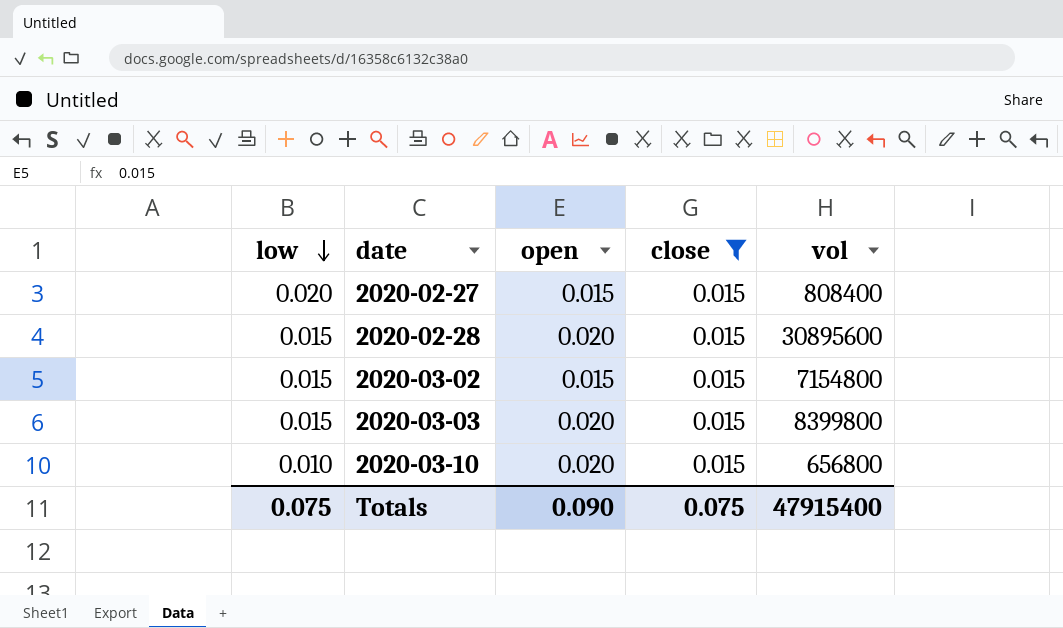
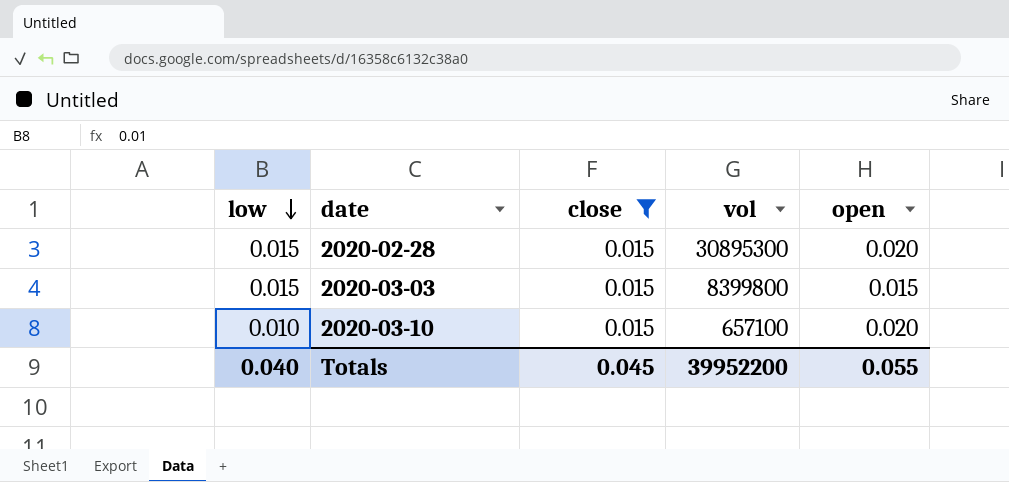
column open | position: 3 -> 5
row 2020-02-27: 0.020 | 0.015 | 0.015 | 808400 -> none
row 2020-03-02: 0.015 | 0.015 | 0.015 | 7154800 -> none
2020-02-28 | vol: 30895600 -> 30895300
2020-03-03 | open: 0.020 -> 0.015
2020-03-10 | vol: 656800 -> 657100
Totals | low: 0.075 -> 0.040
Totals | close: 0.075 -> 0.045
Totals | vol: 47915400 -> 39952200
Totals | open: 0.090 -> 0.055

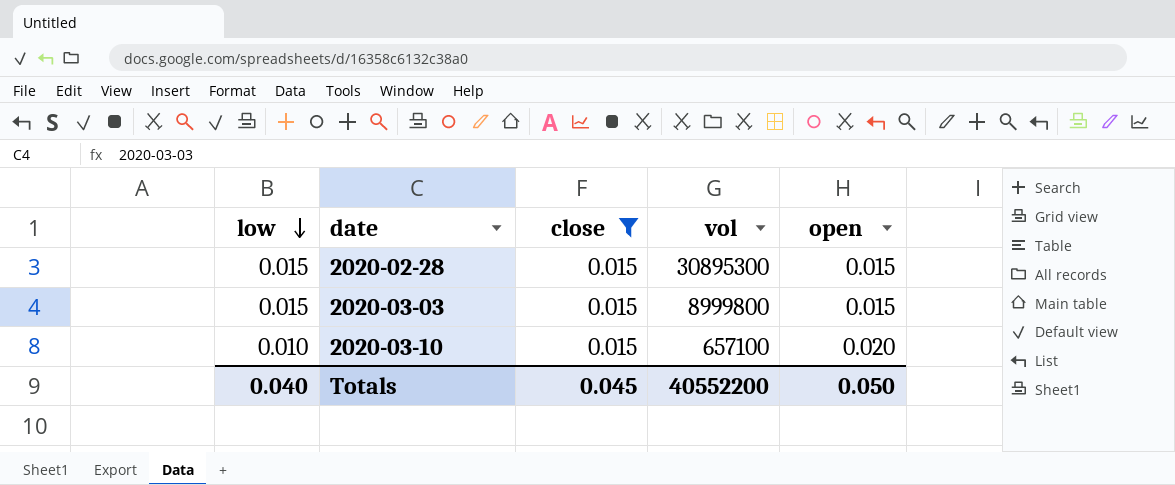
2020-02-28 | open: 0.020 -> 0.015
2020-03-03 | vol: 8399800 -> 8999800
Totals | vol: 39952200 -> 40552200
Totals | open: 0.055 -> 0.050

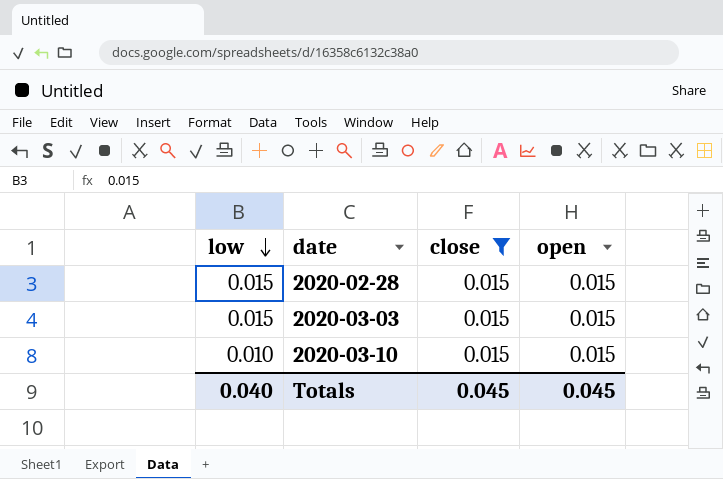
column vol | position: 4 -> none
2020-03-10 | open: 0.020 -> 0.015
Totals | open: 0.050 -> 0.045

